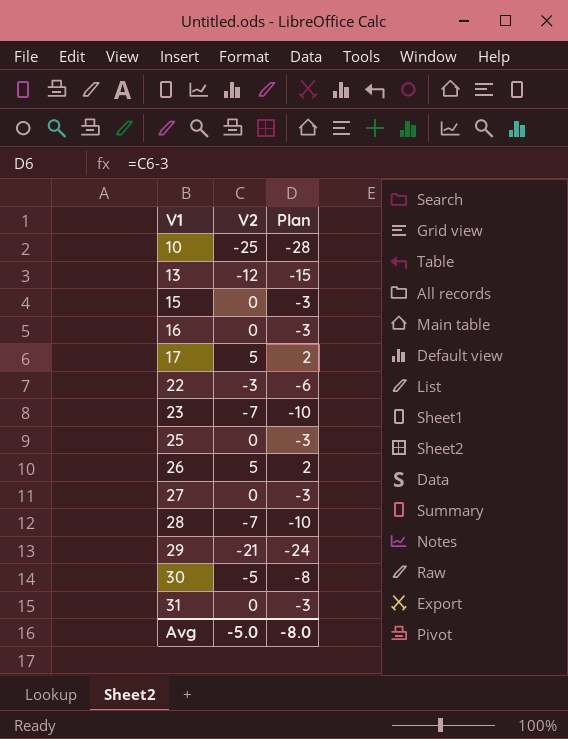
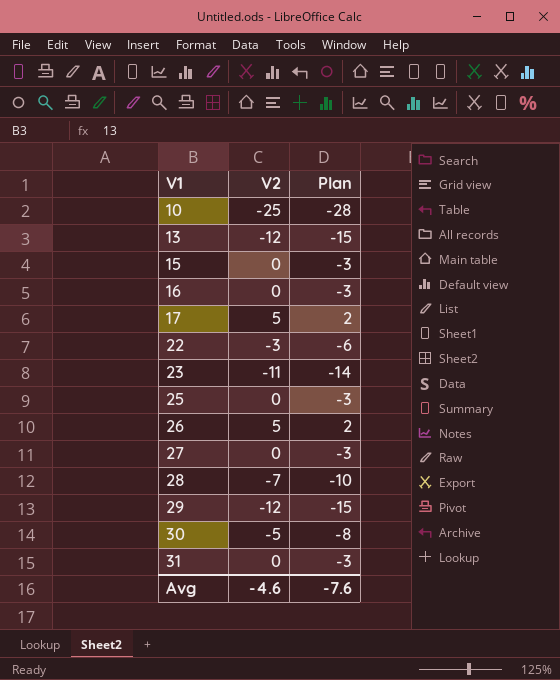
23 | V2: -7 -> -11
23 | Plan: -10 -> -14
29 | V2: -21 -> -12
29 | Plan: -24 -> -15
Avg | V2: -5.0 -> -4.6
Avg | Plan: -8.0 -> -7.6

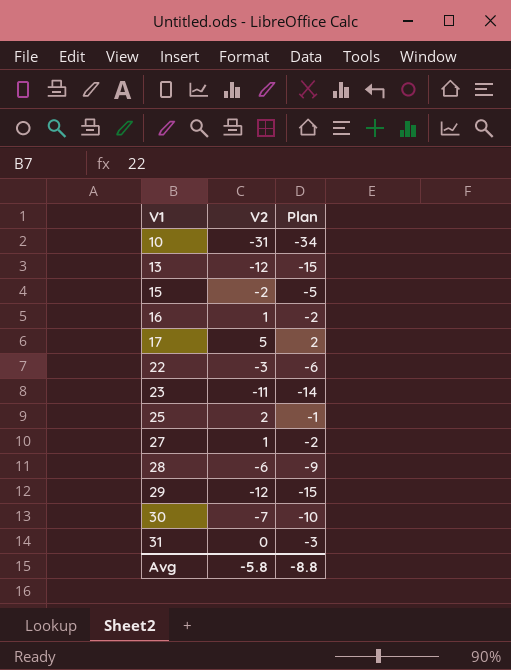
row 26: 5 | 2 -> none
10 | V2: -25 -> -31
10 | Plan: -28 -> -34
15 | V2: 0 -> -2
15 | Plan: -3 -> -5
16 | V2: 0 -> 1
16 | Plan: -3 -> -2
25 | V2: 0 -> 2
25 | Plan: -3 -> -1
27 | V2: 0 -> 1
27 | Plan: -3 -> -2
28 | V2: -7 -> -6
28 | Plan: -10 -> -9
30 | V2: -5 -> -7
30 | Plan: -8 -> -10
Avg | V2: -4.6 -> -5.8
Avg | Plan: -7.6 -> -8.8

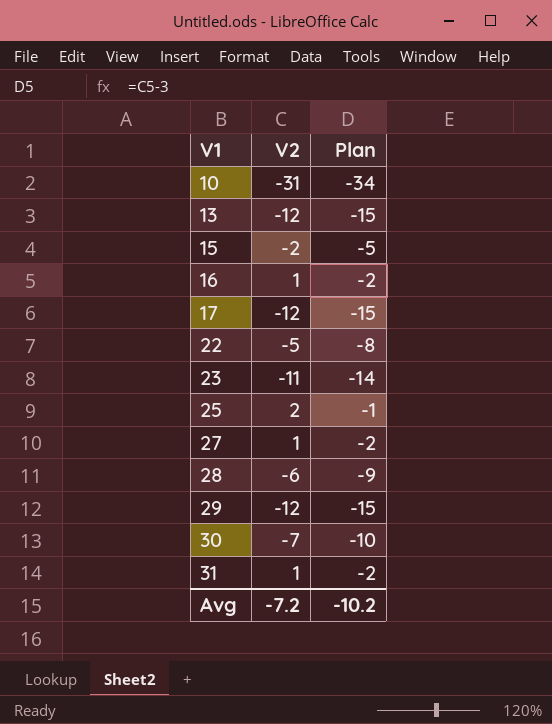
17 | V2: 5 -> -12
17 | Plan: 2 -> -15
22 | V2: -3 -> -5
22 | Plan: -6 -> -8
31 | V2: 0 -> 1
31 | Plan: -3 -> -2
Avg | V2: -5.8 -> -7.2
Avg | Plan: -8.8 -> -10.2

